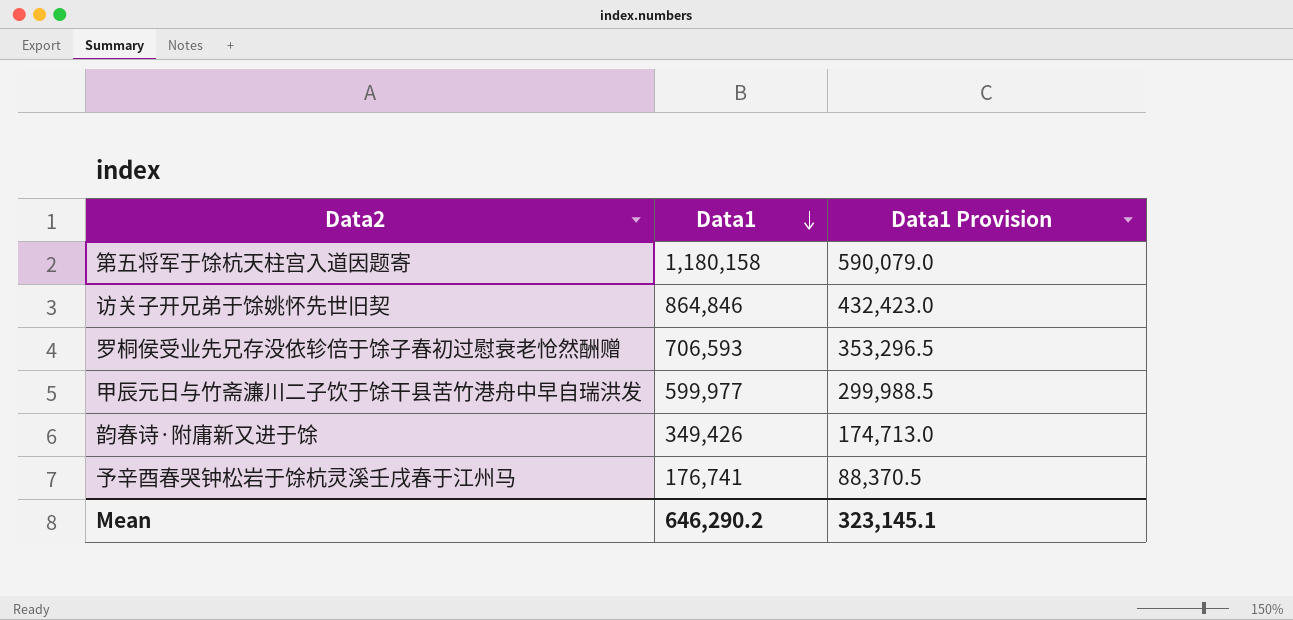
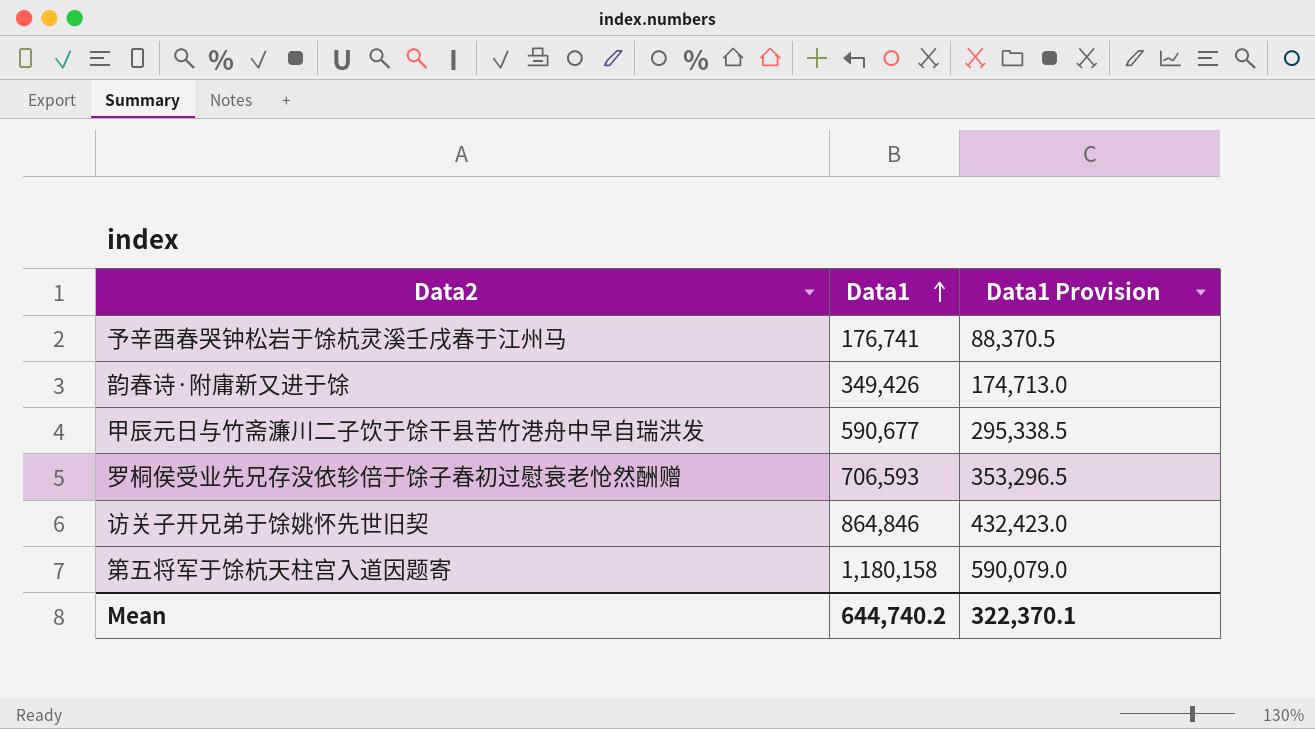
row order: Data1 descending -> Data1 ascending
甲辰元日与竹斋濂川二子饮于馀干县苦竹港舟中早自瑞洪发 | Data1: 599,977 -> 590,677
甲辰元日与竹斋濂川二子饮于馀干县苦竹港舟中早自瑞洪发 | Data1 Provision: 299,988.5 -> 295,338.5
Mean | Data1: 646,290.2 -> 644,740.2
Mean | Data1 Provision: 323,145.1 -> 322,370.1

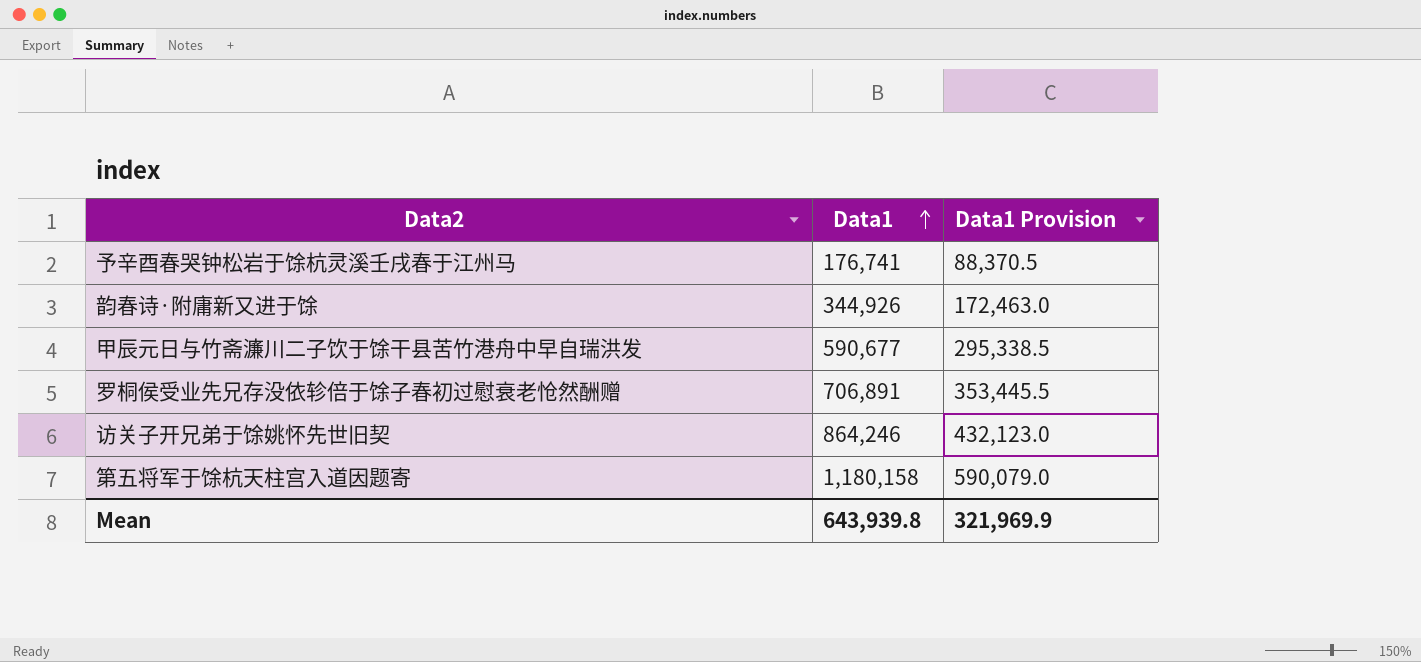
韵春诗·附庸新又进于馀 | Data1: 349,426 -> 344,926
韵春诗·附庸新又进于馀 | Data1 Provision: 174,713.0 -> 172,463.0
罗桐侯受业先兄存没依轸倍于馀子春初过慰衰老怆然酬赠 | Data1: 706,593 -> 706,891
罗桐侯受业先兄存没依轸倍于馀子春初过慰衰老怆然酬赠 | Data1 Provision: 353,296.5 -> 353,445.5
访关子开兄弟于馀姚怀先世旧契 | Data1: 864,846 -> 864,246
访关子开兄弟于馀姚怀先世旧契 | Data1 Provision: 432,423.0 -> 432,123.0
Mean | Data1: 644,740.2 -> 643,939.8
Mean | Data1 Provision: 322,370.1 -> 321,969.9

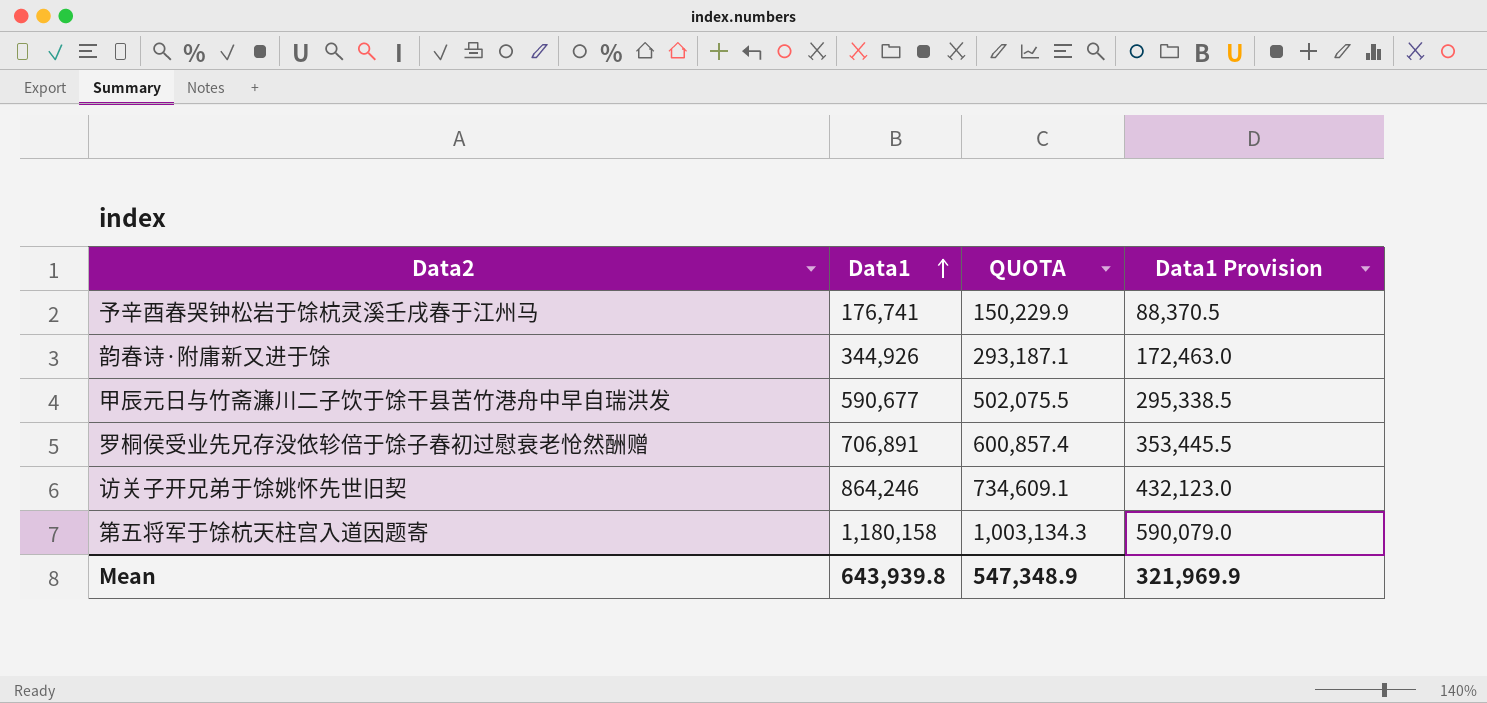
column QUOTA | formula: none -> [Data1] * 0.85

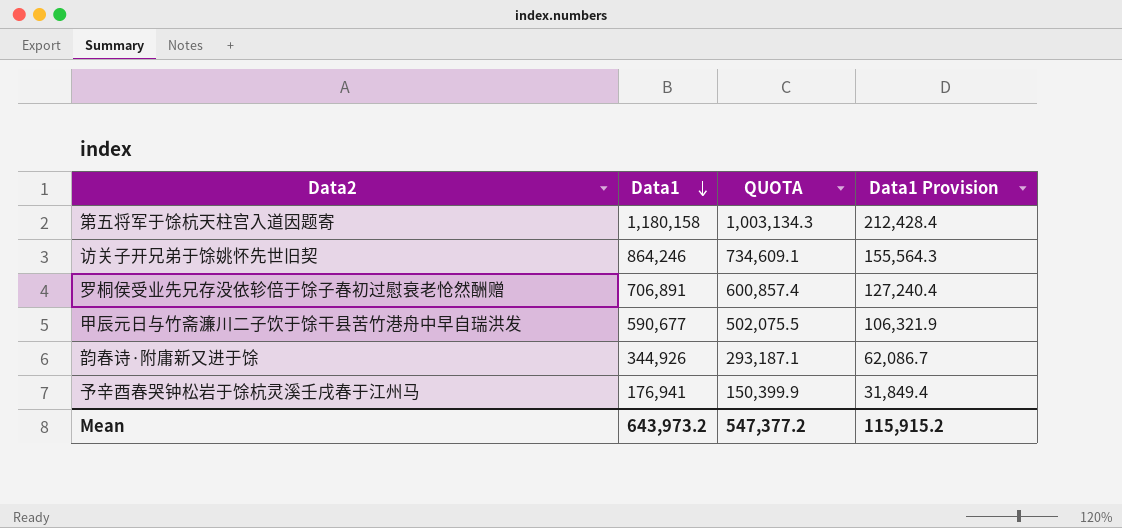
row order: Data1 ascending -> Data1 descending
column Data1 Provision | formula: [Data1] * 0.5 -> [Data1] * 0.18
予辛酉春哭钟松岩于馀杭灵溪壬戌春于江州马 | Data1: 176,741 -> 176,941
予辛酉春哭钟松岩于馀杭灵溪壬戌春于江州马 | QUOTA: 150,229.9 -> 150,399.9
Mean | Data1: 643,939.8 -> 643,973.2
Mean | QUOTA: 547,348.9 -> 547,377.2
Mean | Data1 Provision: 321,969.9 -> 115,915.2

